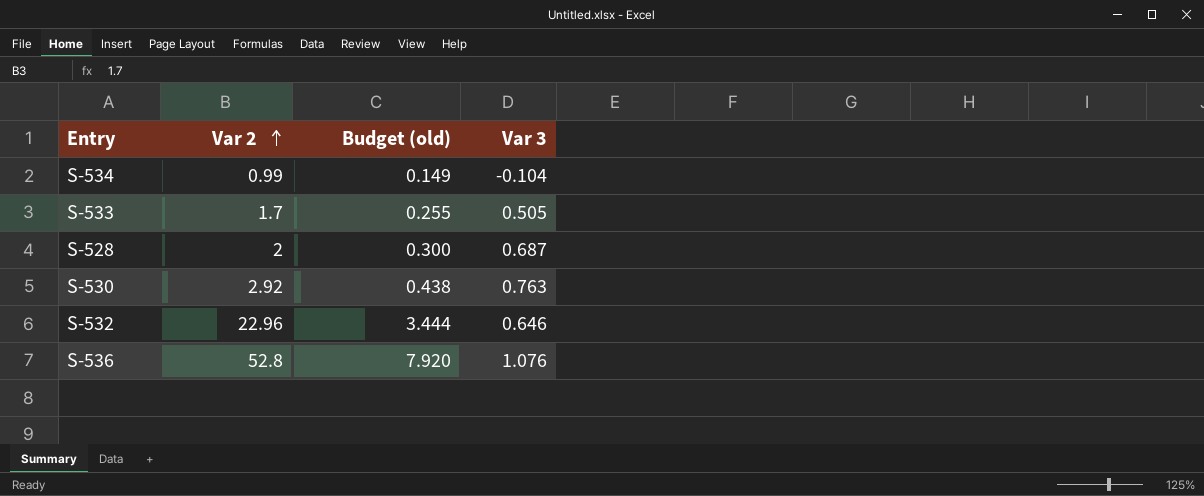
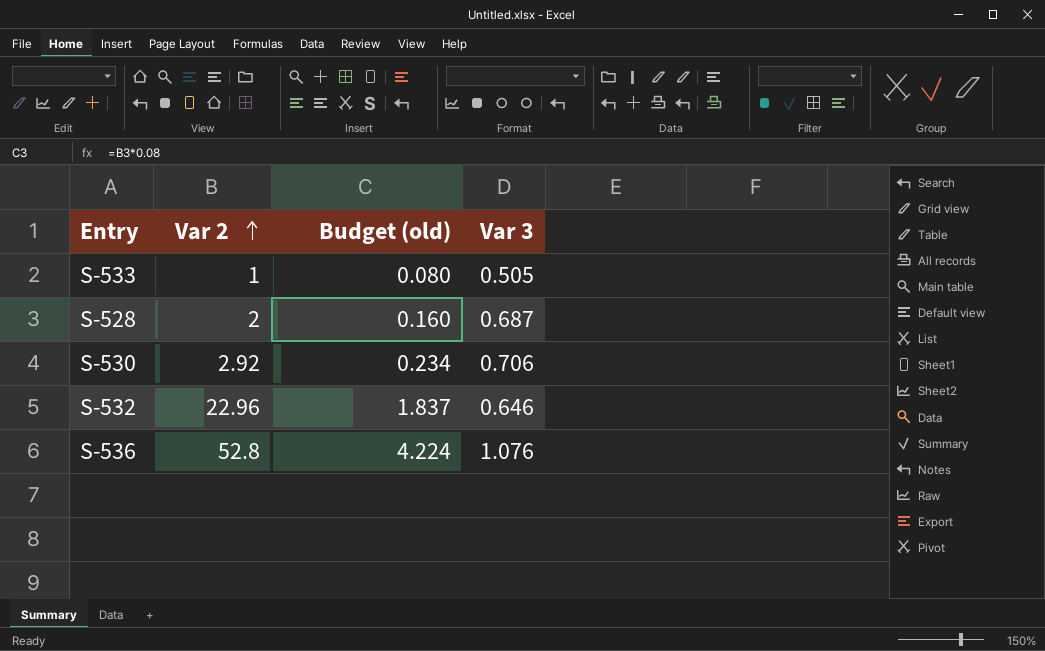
column Budget (old) | formula: [Var 2] * 0.15 -> [Var 2] * 0.08
row S-534: 0.99 | 0.149 | -0.104 -> none
S-533 | Var 2: 1.7 -> 1
S-530 | Var 3: 0.763 -> 0.706

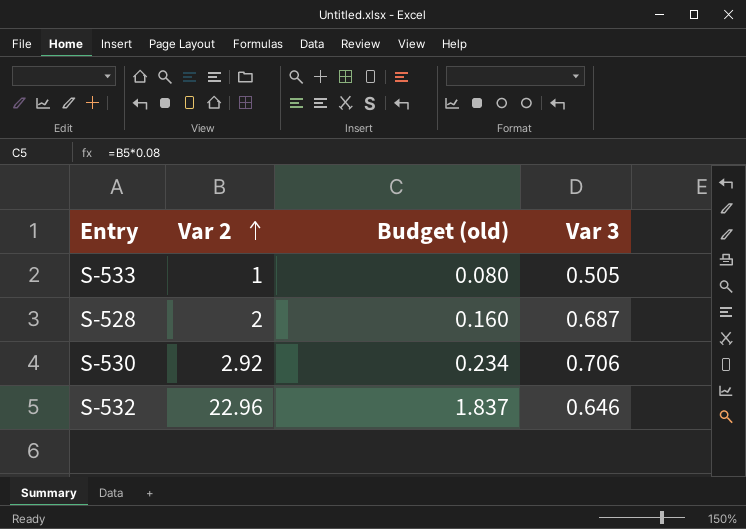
row S-536: 52.8 | 4.224 | 1.076 -> none

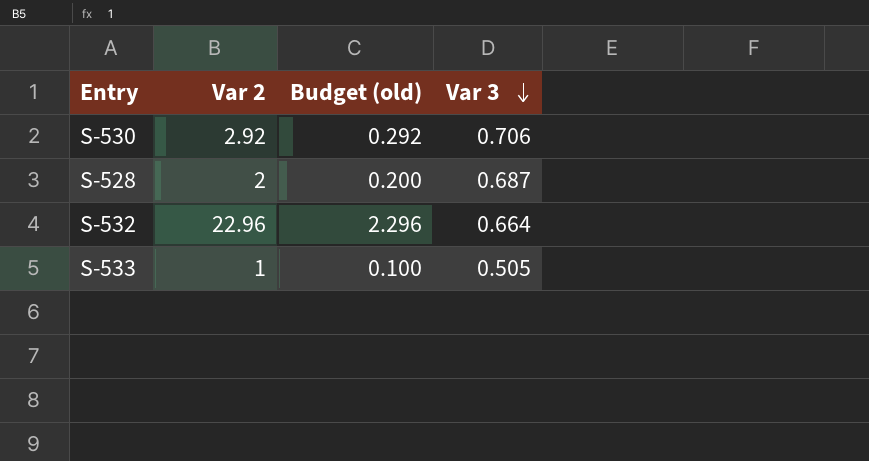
row order: Var 2 ascending -> Var 3 descending
column Budget (old) | formula: [Var 2] * 0.08 -> [Var 2] * 0.1
S-532 | Var 3: 0.646 -> 0.664

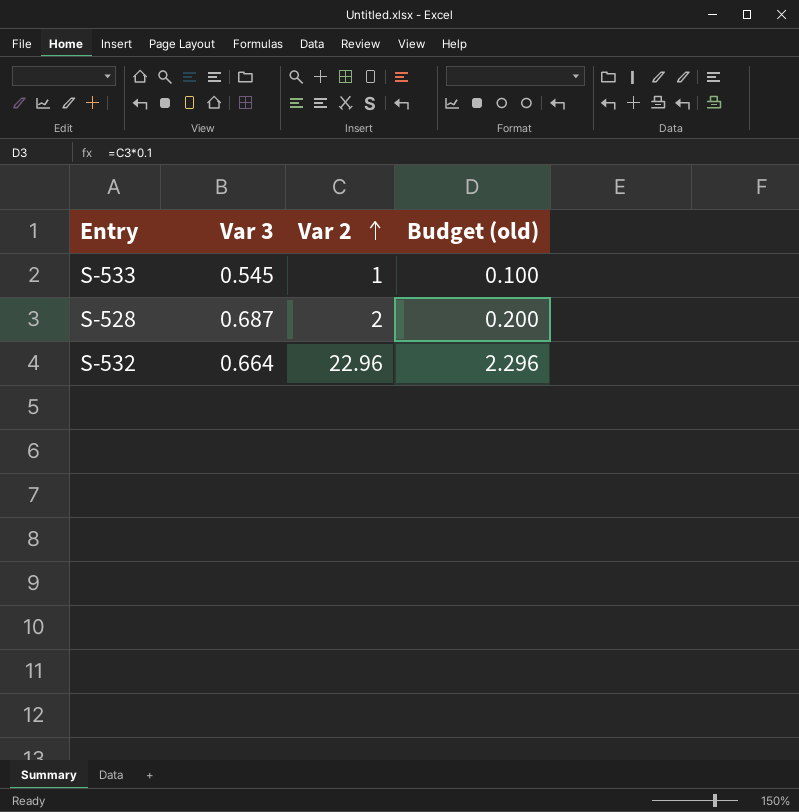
row order: Var 3 descending -> Var 2 ascending
column Var 3 | position: 4 -> 2
row S-530: 2.92 | 0.292 | 0.706 -> none
S-533 | Var 3: 0.505 -> 0.545

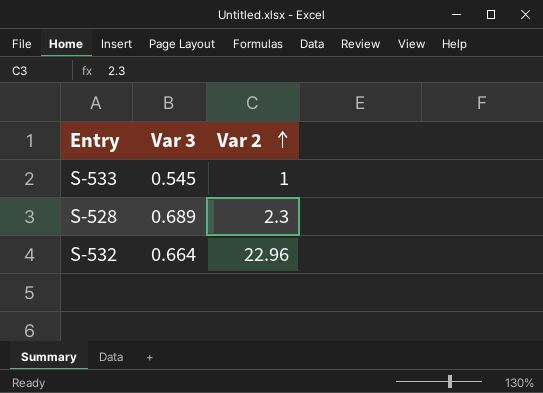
column Budget (old) | formula: [Var 2] * 0.1 -> none
S-528 | Var 3: 0.687 -> 0.689
S-528 | Var 2: 2 -> 2.3

